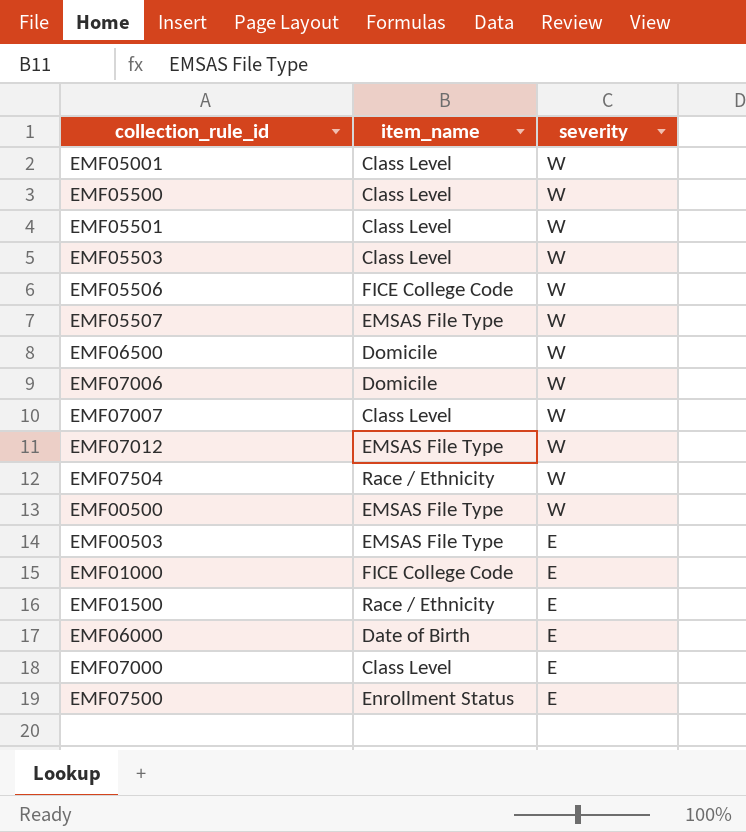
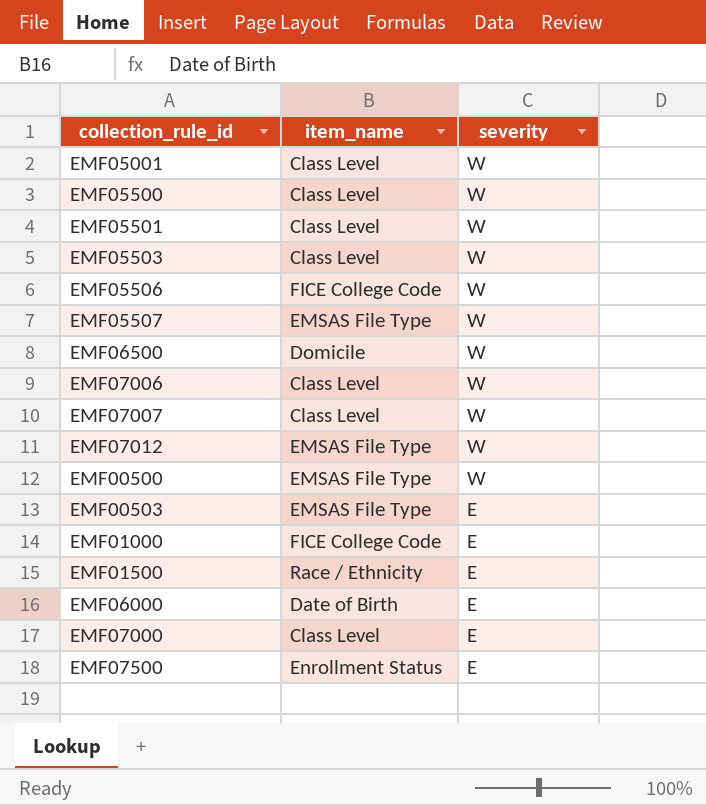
row EMF07504: Race / Ethnicity | W -> none
EMF07006 | item_name: Domicile -> Class Level

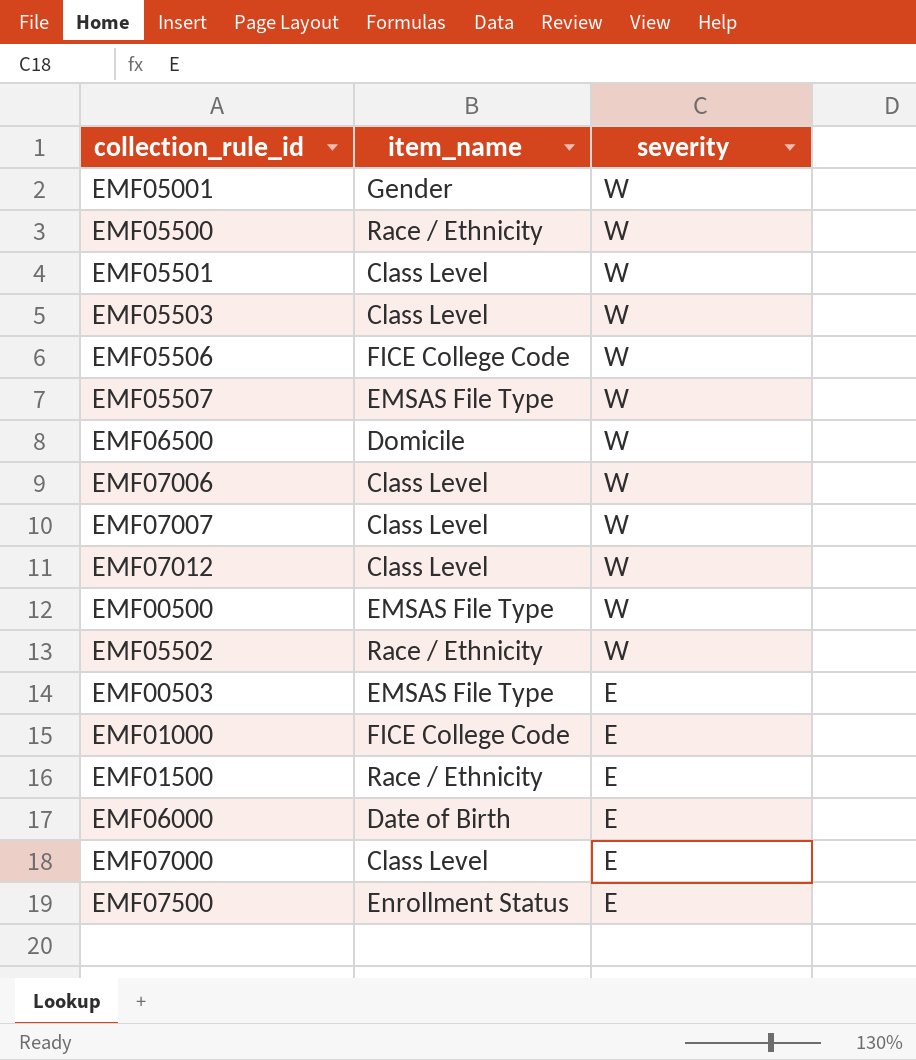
EMF05001 | item_name: Class Level -> Gender
EMF05500 | item_name: Class Level -> Race / Ethnicity
EMF07012 | item_name: EMSAS File Type -> Class Level
row EMF05502: none -> Race / Ethnicity | W

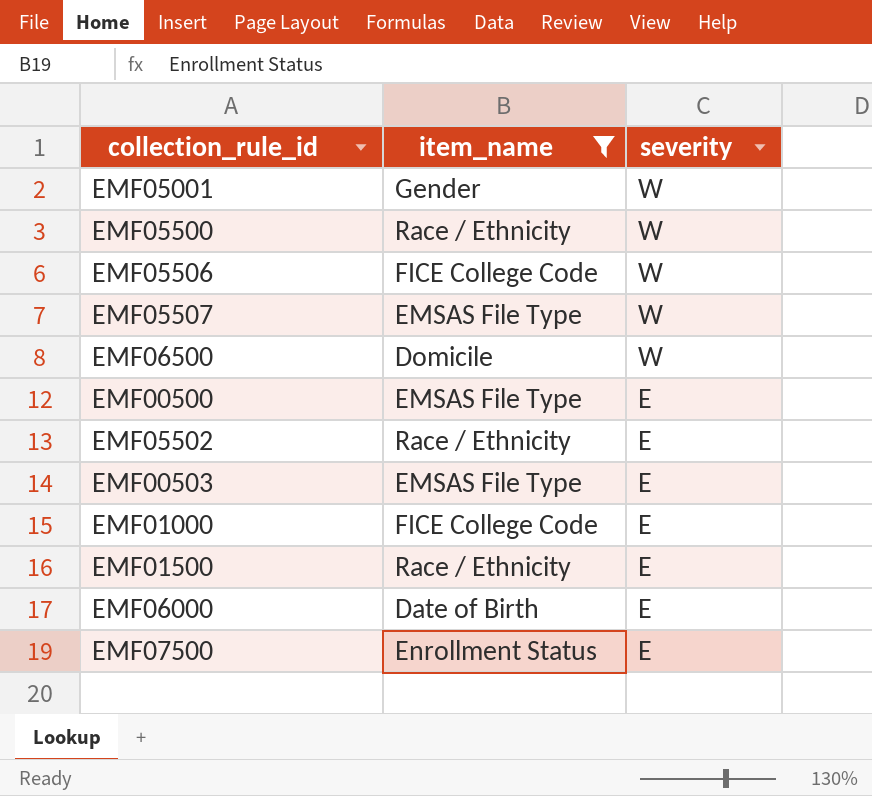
filter: none -> item_name != Class Level
EMF00500 | severity: W -> E
EMF05502 | severity: W -> E

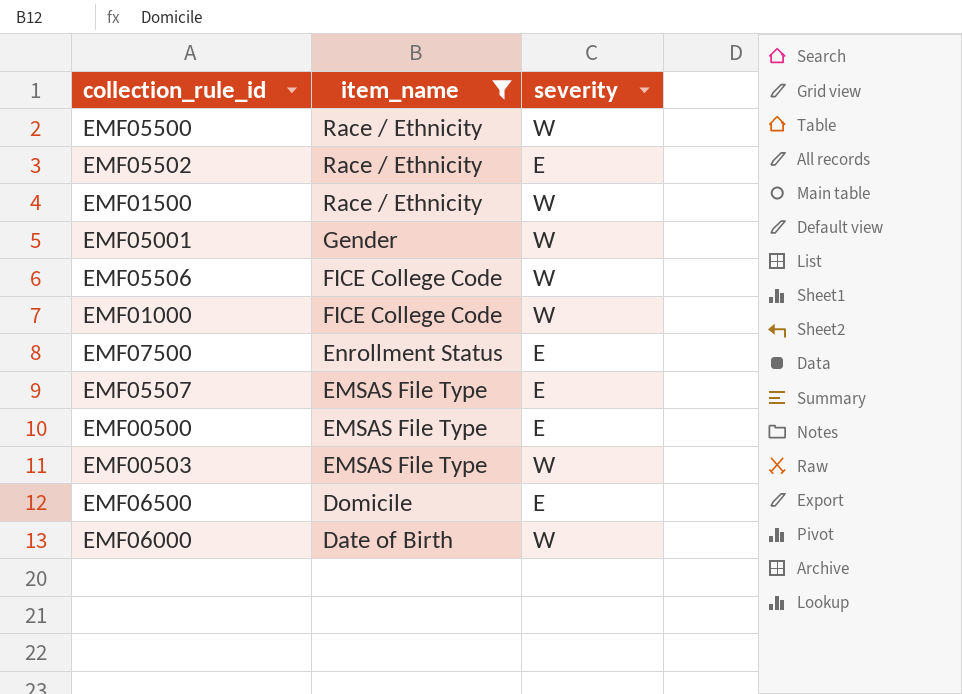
row order: severity descending -> item_name descending
EMF01500 | severity: E -> W
EMF01000 | severity: E -> W
EMF05507 | severity: W -> E
EMF00503 | severity: E -> W
EMF06500 | severity: W -> E
EMF06000 | severity: E -> W

